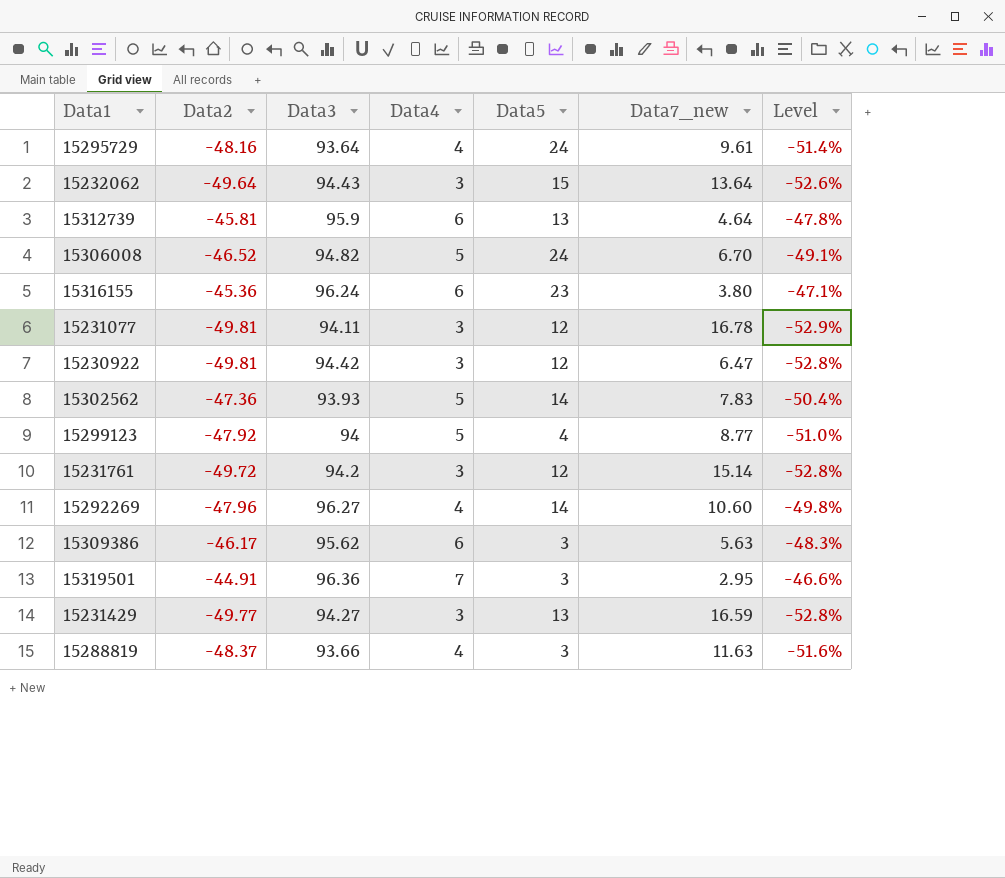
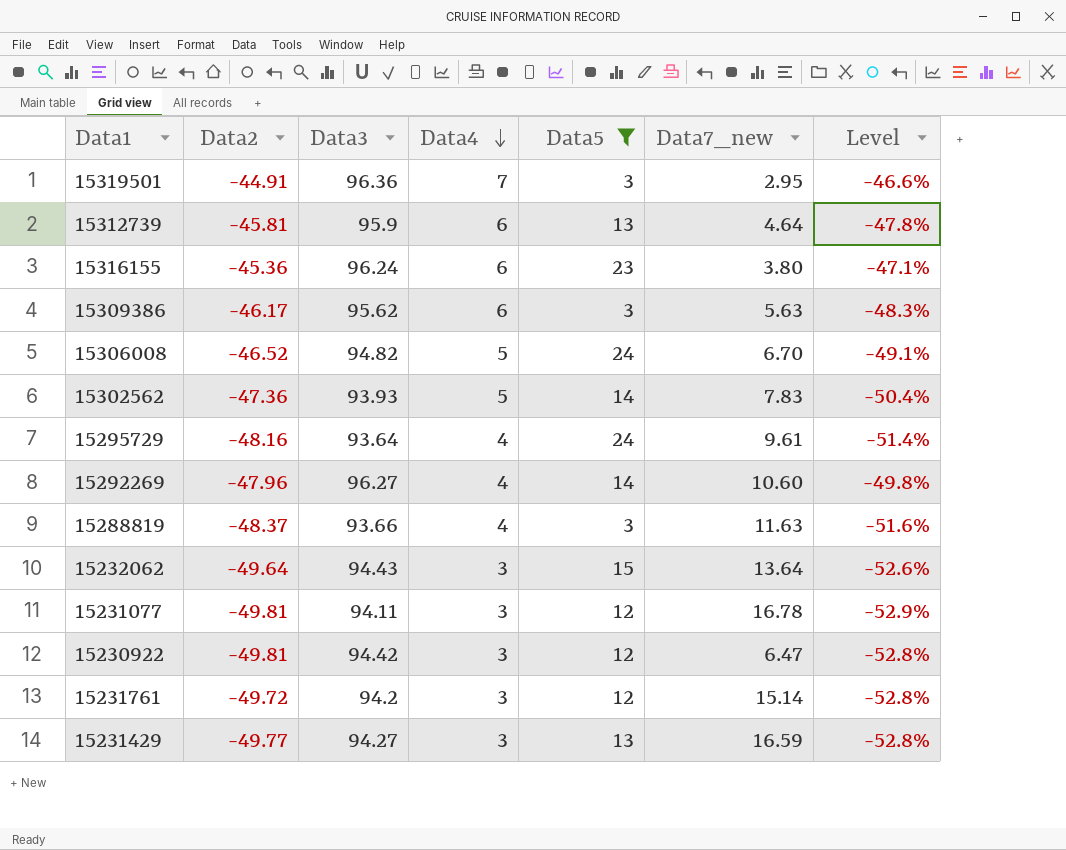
filter: none -> Data5 != 4
row order: none -> Data4 descending

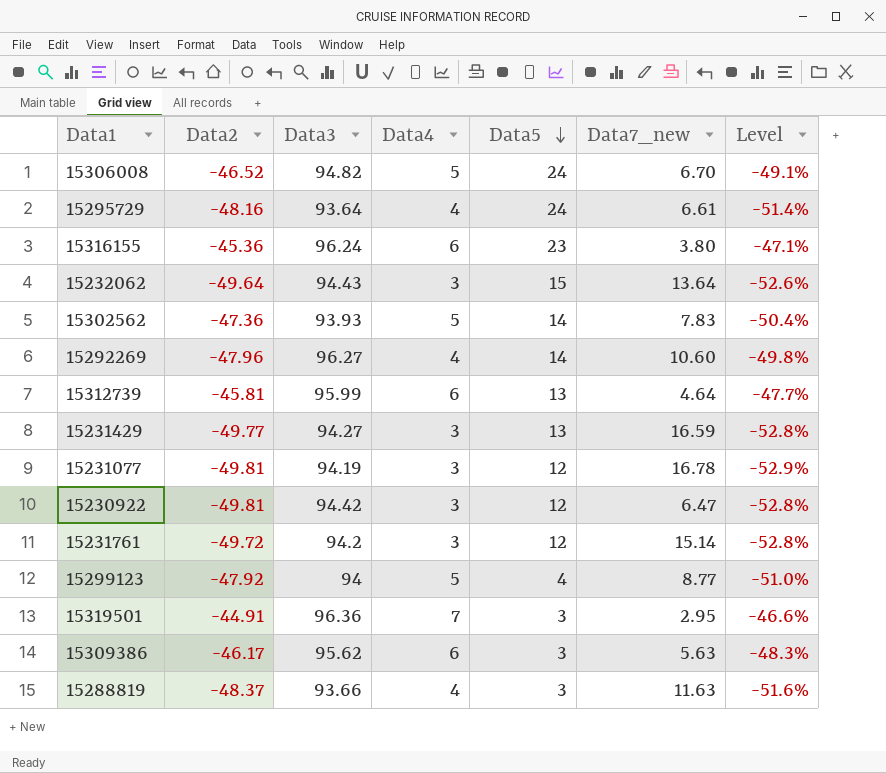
filter: Data5 != 4 -> none
row order: Data4 descending -> Data5 descending
15295729 | Data7_new: 9.61 -> 6.61
15312739 | Data3: 95.9 -> 95.99
15312739 | Level: -47.8% -> -47.7%
15231077 | Data3: 94.11 -> 94.19

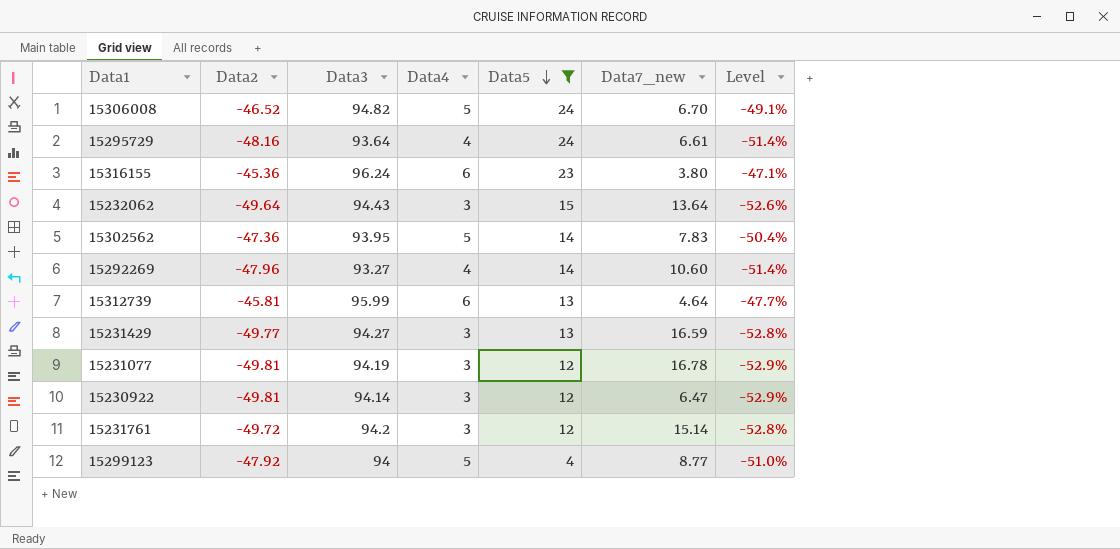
filter: none -> Data5 != 3
15302562 | Data3: 93.93 -> 93.95
15292269 | Data3: 96.27 -> 93.27
15292269 | Level: -49.8% -> -51.4%
15230922 | Data3: 94.42 -> 94.14
15230922 | Level: -52.8% -> -52.9%

